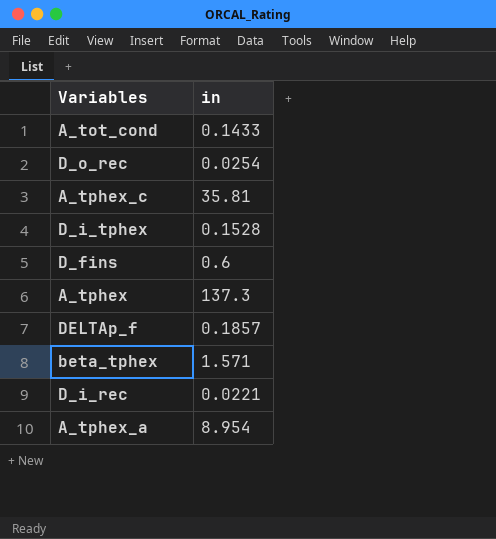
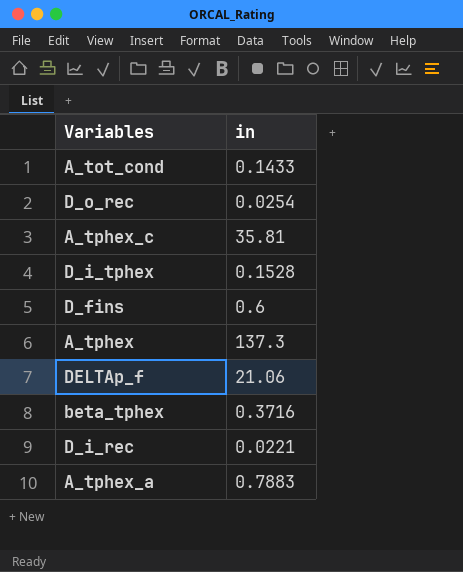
DELTAp_f | in: 0.1857 -> 21.06
beta_tphex | in: 1.571 -> 0.3716
A_tphex_a | in: 8.954 -> 0.7883

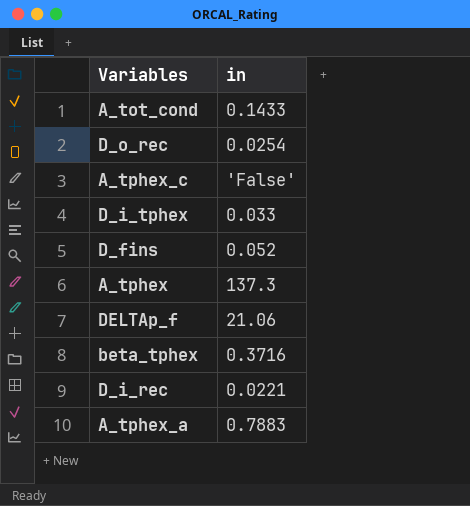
A_tphex_c | in: 35.81 -> 'False'
D_i_tphex | in: 0.1528 -> 0.033
D_fins | in: 0.6 -> 0.052

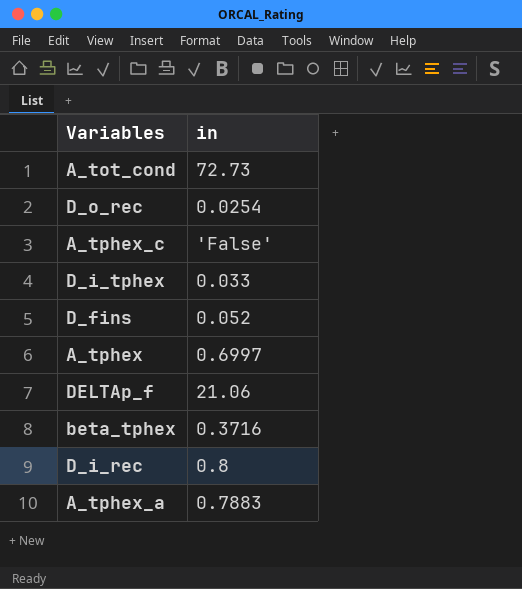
A_tot_cond | in: 0.1433 -> 72.73
A_tphex | in: 137.3 -> 0.6997
D_i_rec | in: 0.0221 -> 0.8

